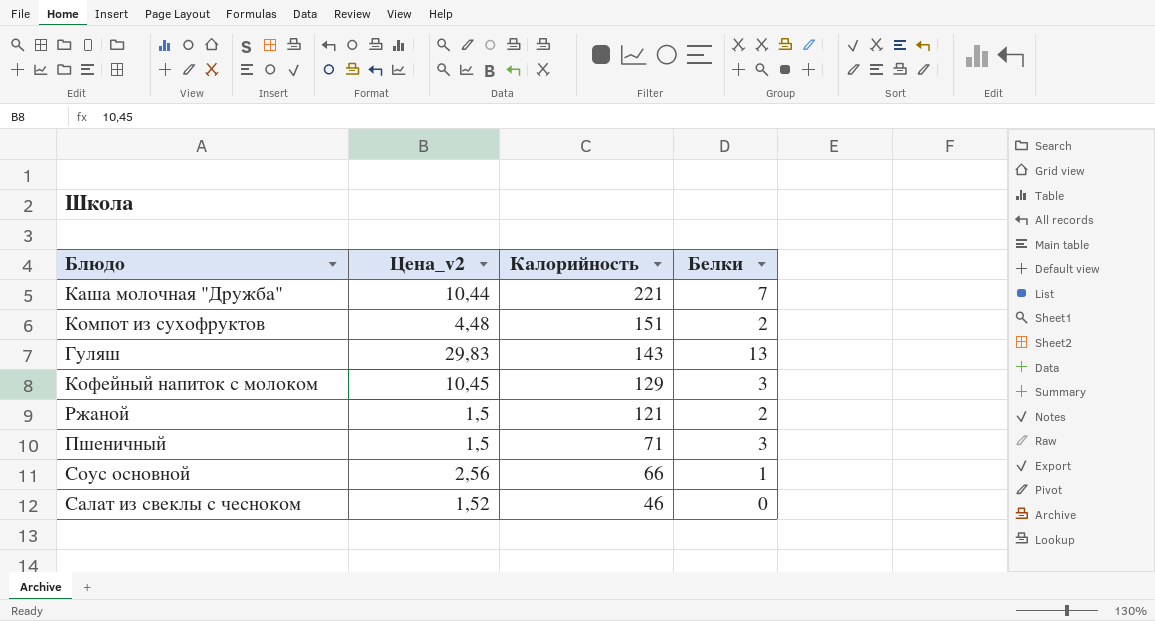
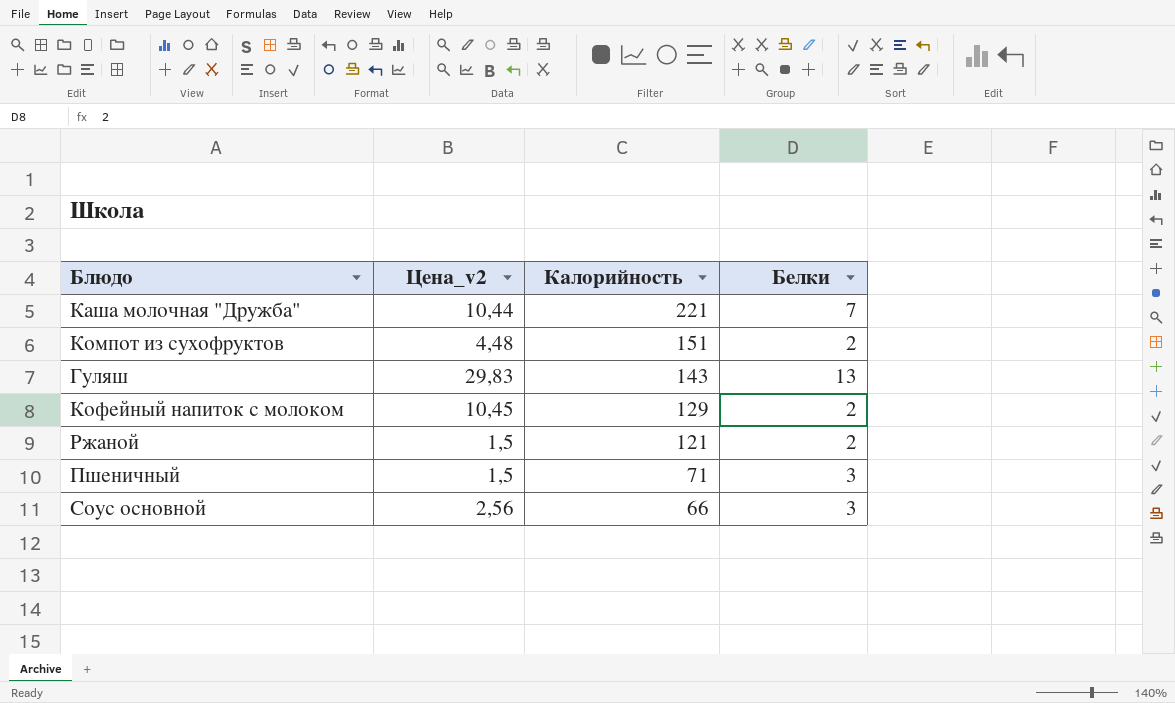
row Салат из свеклы с чесноком: 1,52 | 46 | 0 -> none
Кофейный напиток с молоком | Белки: 3 -> 2
Соус основной | Белки: 1 -> 3

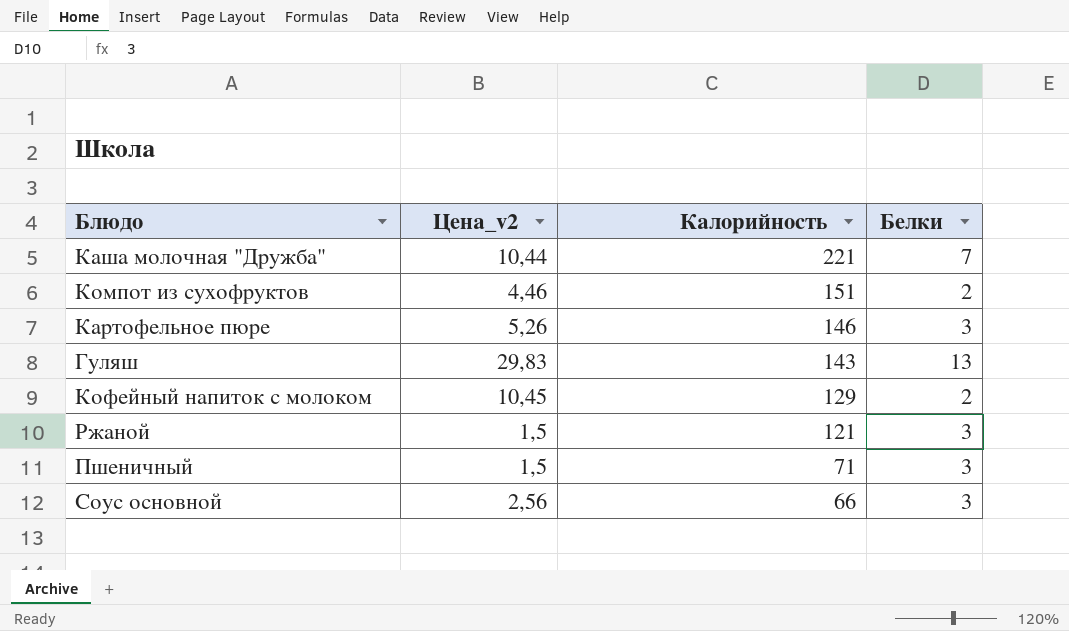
Компот из сухофруктов | Цена_v2: 4,48 -> 4,46
row Картофельное пюре: none -> 5,26 | 146 | 3
Ржаной | Белки: 2 -> 3

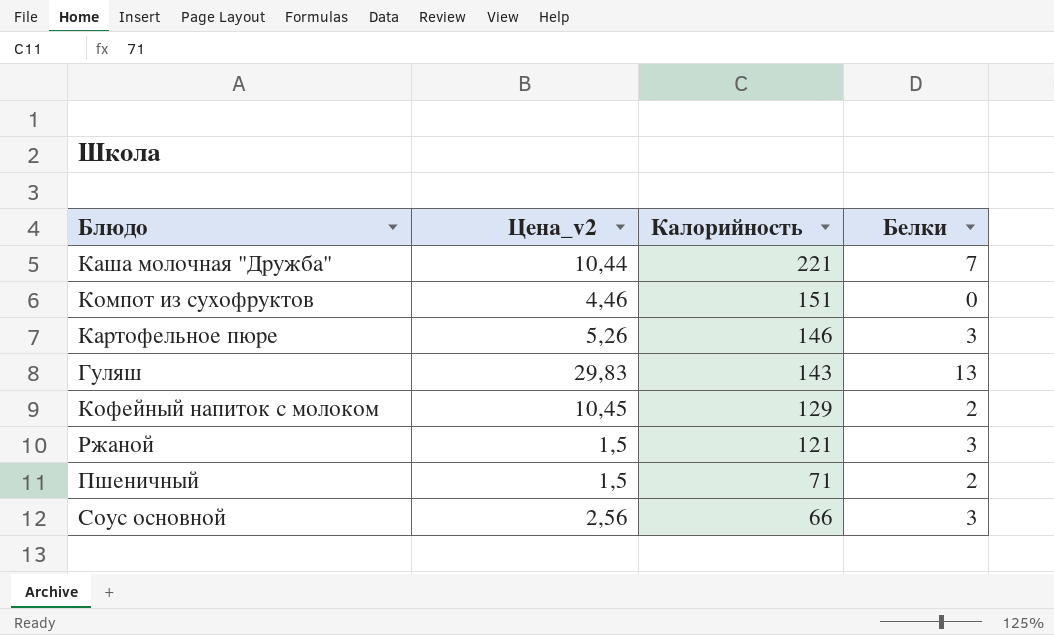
Компот из сухофруктов | Белки: 2 -> 0
Пшеничный | Белки: 3 -> 2

